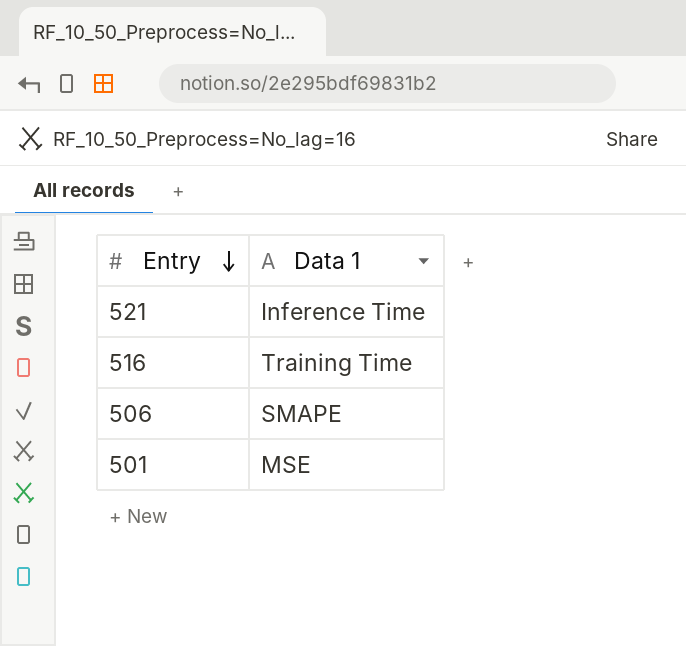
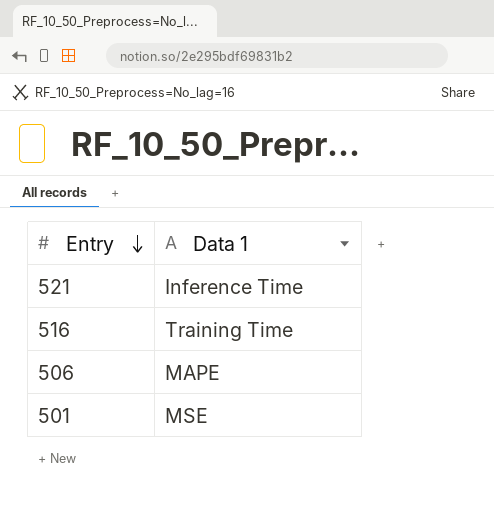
506 | Data 1: SMAPE -> MAPE

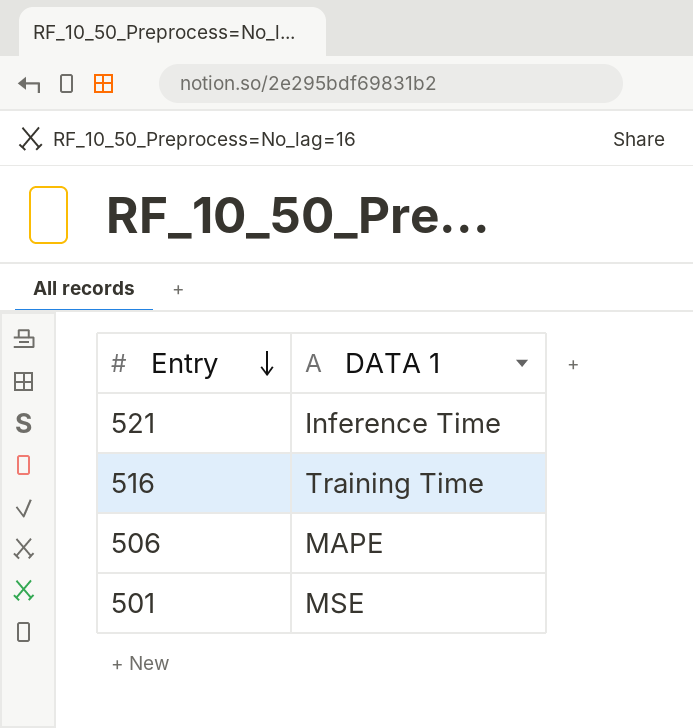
column name: Data 1 -> DATA 1

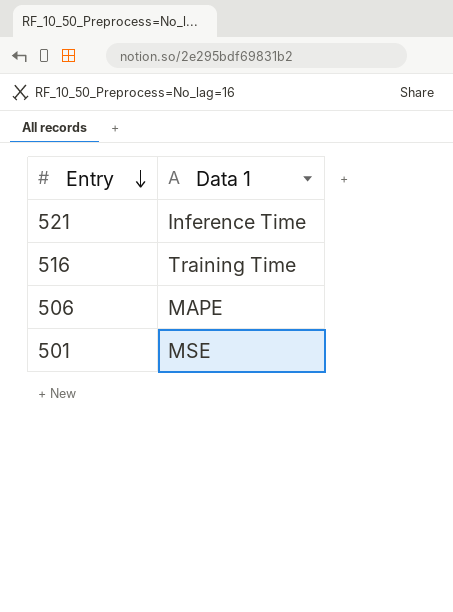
column name: DATA 1 -> Data 1

